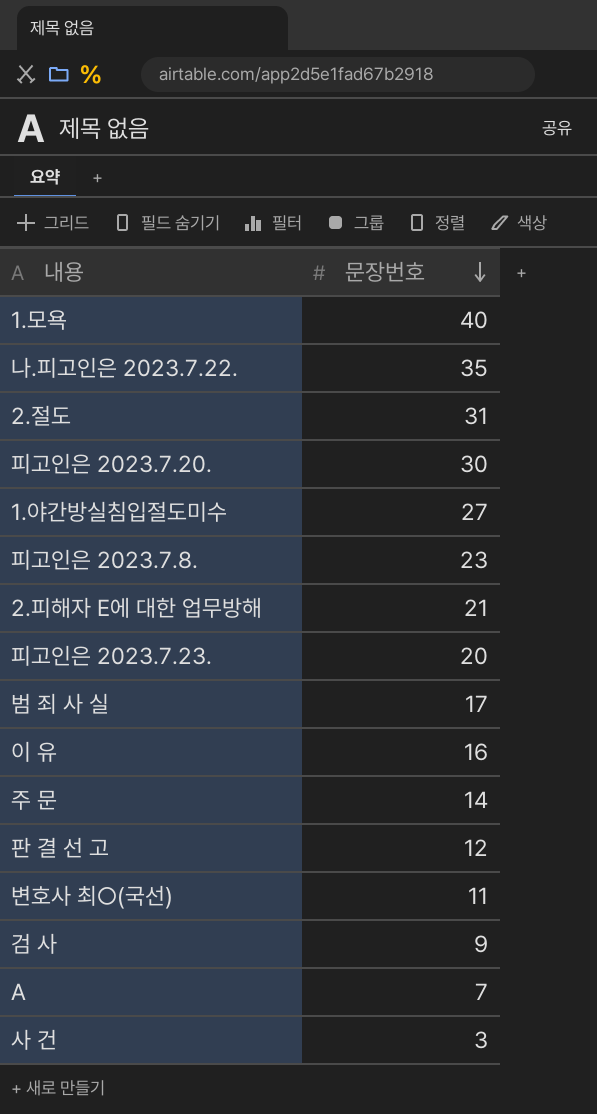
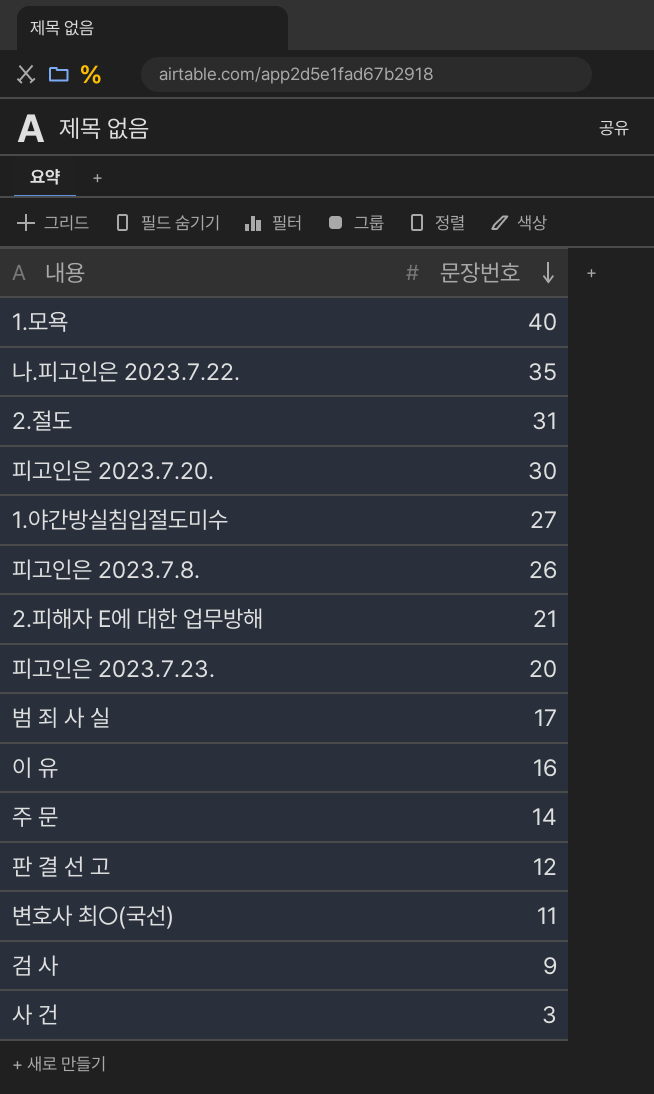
row A: 7 -> none
피고인은 2023.7.8. | 문장번호: 23 -> 26

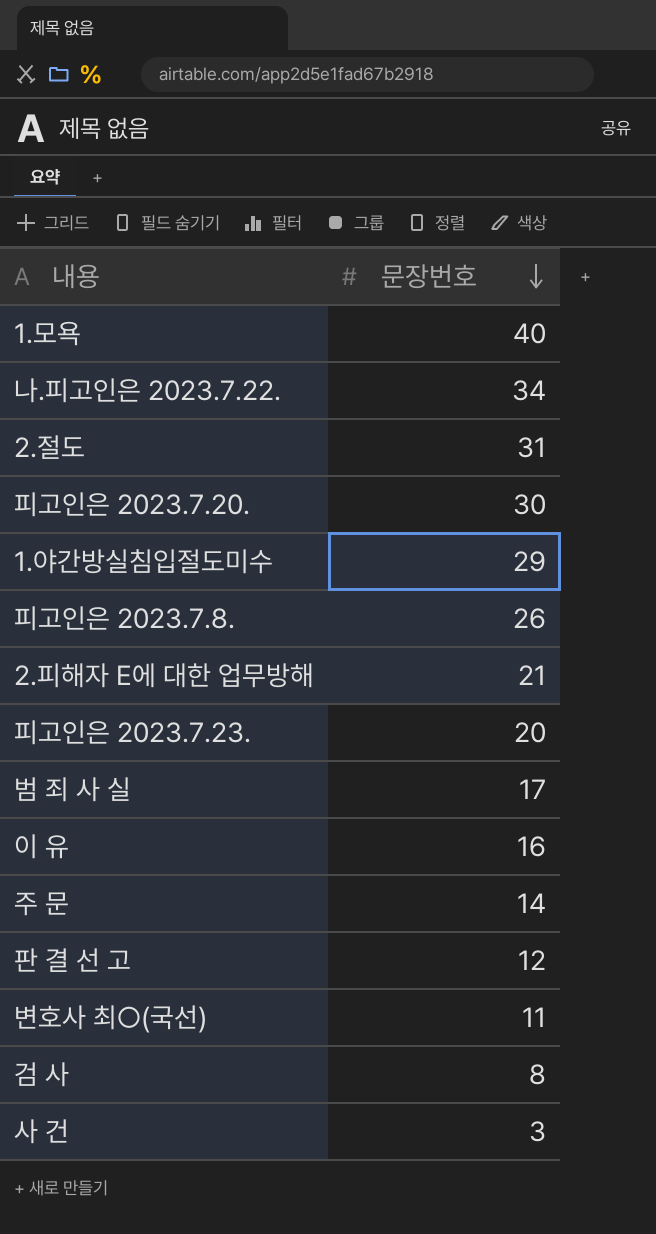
나.피고인은 2023.7.22. | 문장번호: 35 -> 34
1.야간방실침입절도미수 | 문장번호: 27 -> 29
검 사 | 문장번호: 9 -> 8

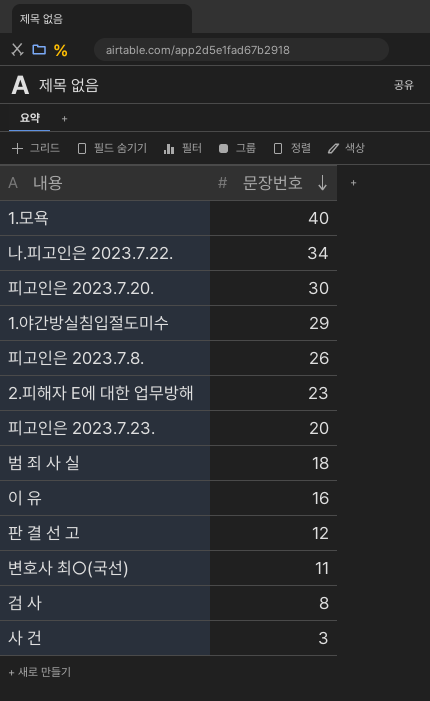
row 2.절도: 31 -> none
row 주 문: 14 -> none
2.피해자 E에 대한 업무방해 | 문장번호: 21 -> 23
범 죄 사 실 | 문장번호: 17 -> 18

